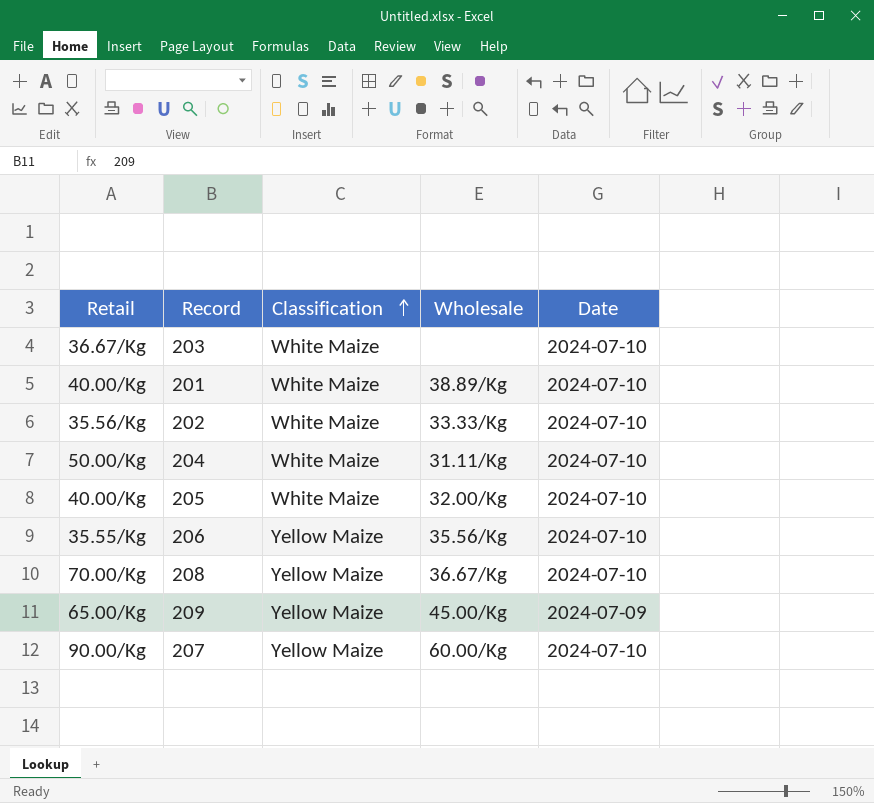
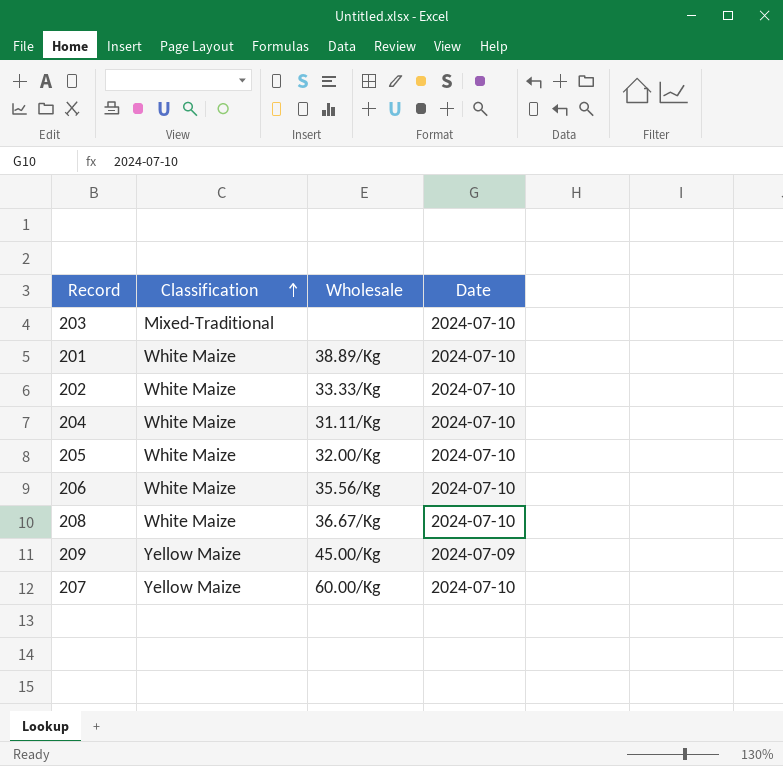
column Retail | position: 1 -> none
203 | Classification: White Maize -> Mixed-Traditional
206 | Classification: Yellow Maize -> White Maize
208 | Classification: Yellow Maize -> White Maize

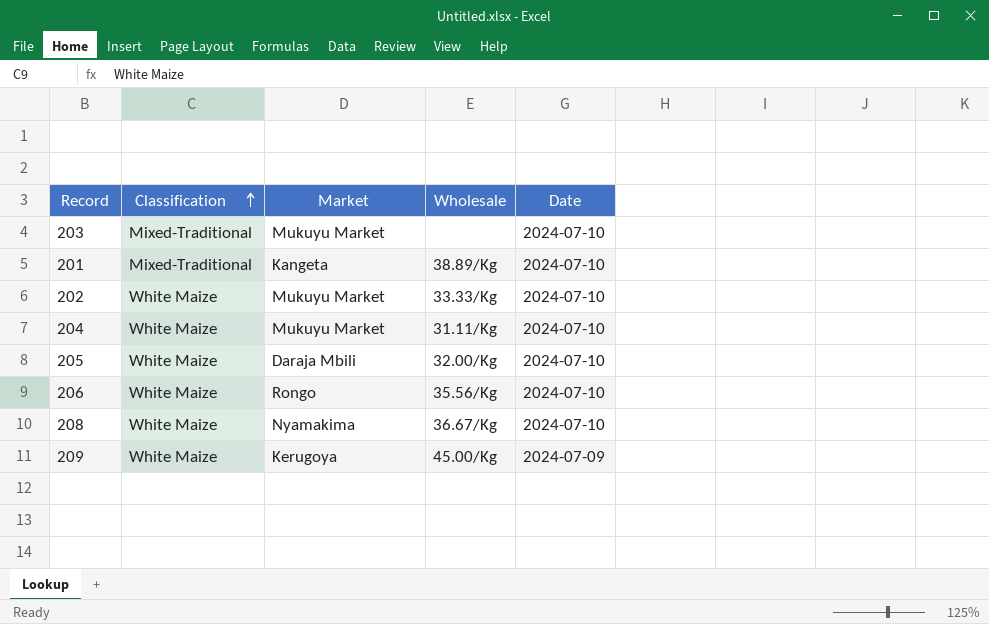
column Market | position: none -> 3
row 207: Yellow Maize | 60.00/Kg | 2024-07-10 -> none
201 | Classification: White Maize -> Mixed-Traditional
209 | Classification: Yellow Maize -> White Maize

